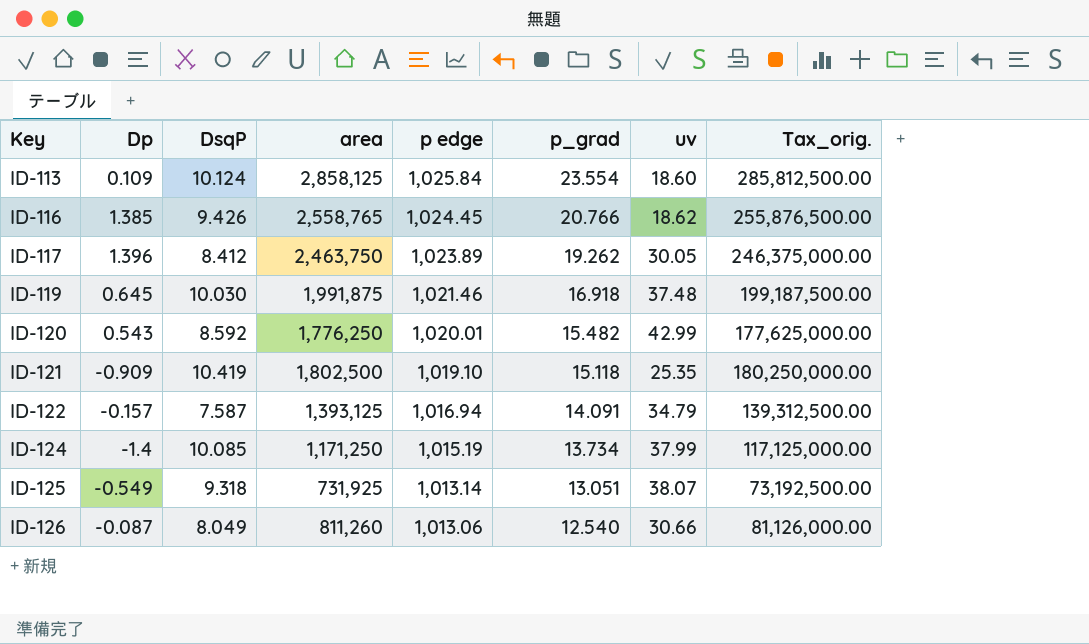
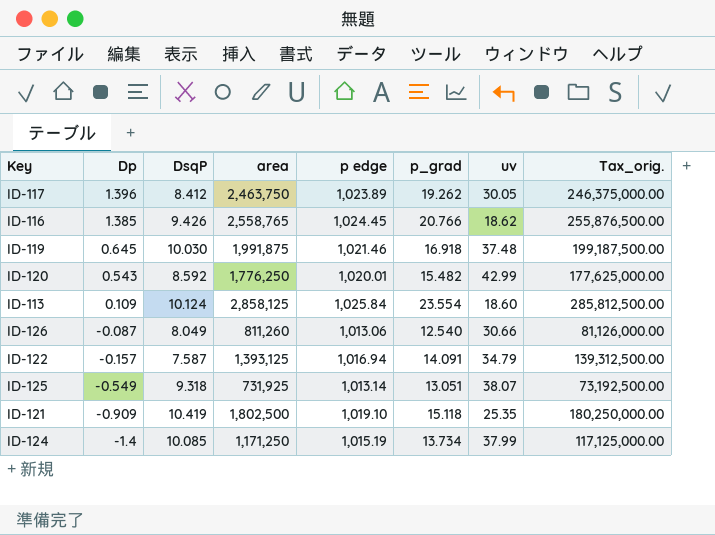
row order: Key ascending -> Dp descending

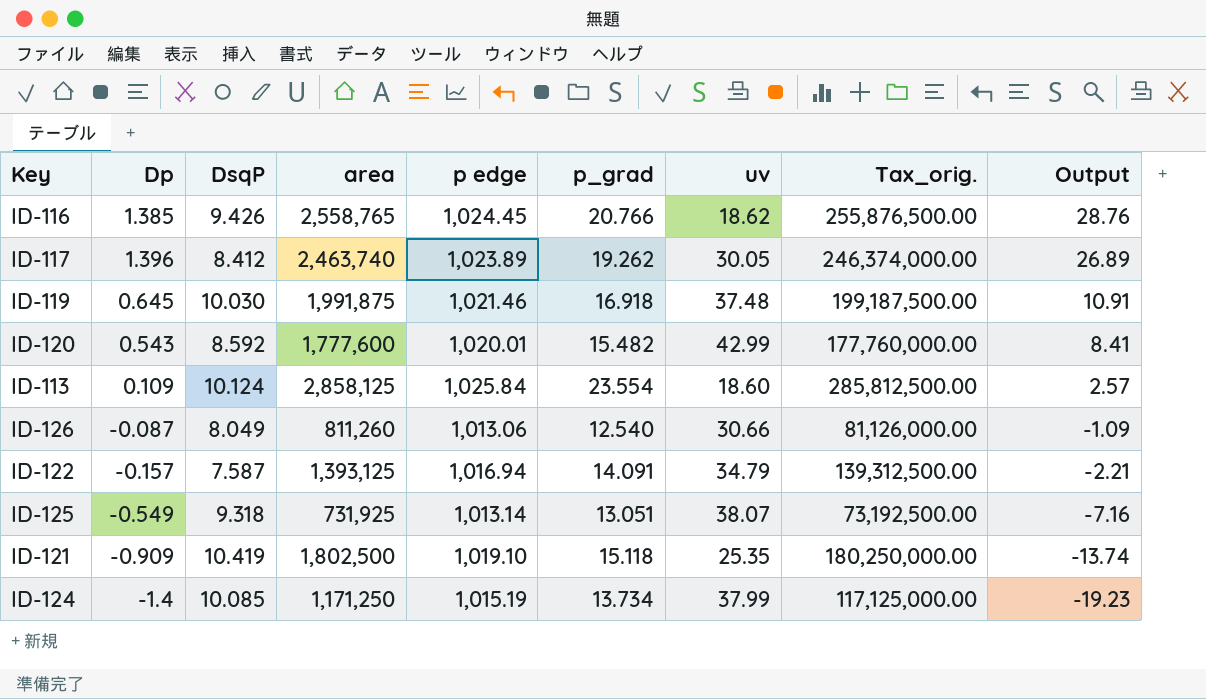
row order: Dp descending -> Output descending
column Output | formula: none -> [Dp] * [p_grad]
ID-117 | area: 2,463,750 -> 2,463,740
ID-117 | Tax_orig.: 246,375,000.00 -> 246,374,000.00
ID-120 | area: 1,776,250 -> 1,777,600
ID-120 | Tax_orig.: 177,625,000.00 -> 177,760,000.00

